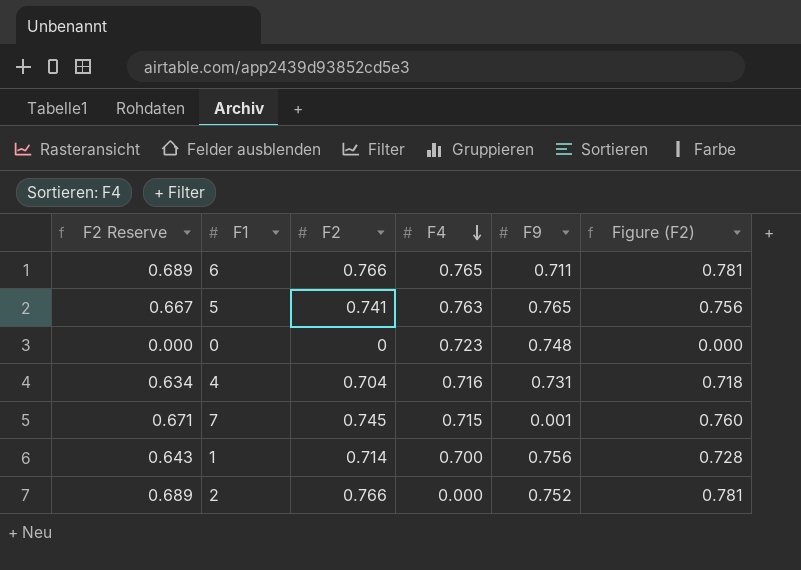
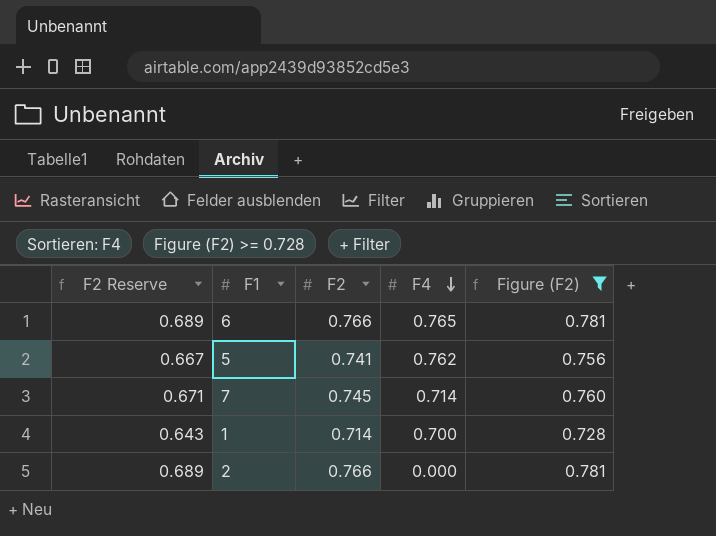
filter: none -> Figure (F2) >= 0.728
column F9 | position: 5 -> none
5 | F4: 0.763 -> 0.762
7 | F4: 0.715 -> 0.714

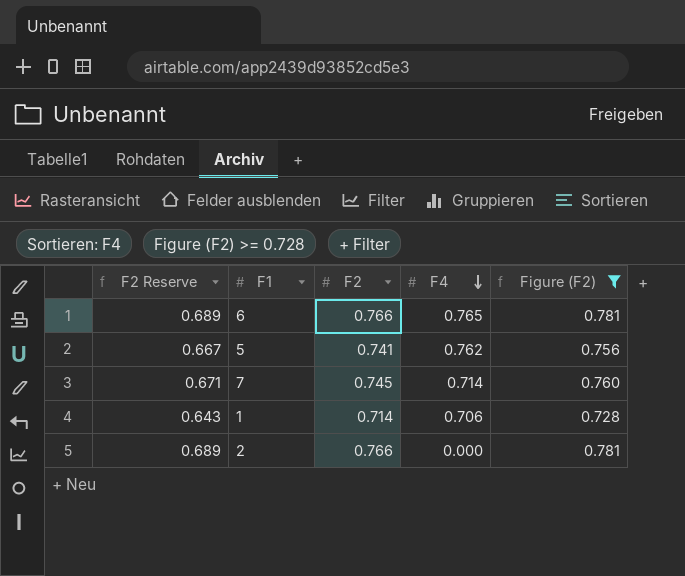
1 | F4: 0.700 -> 0.706

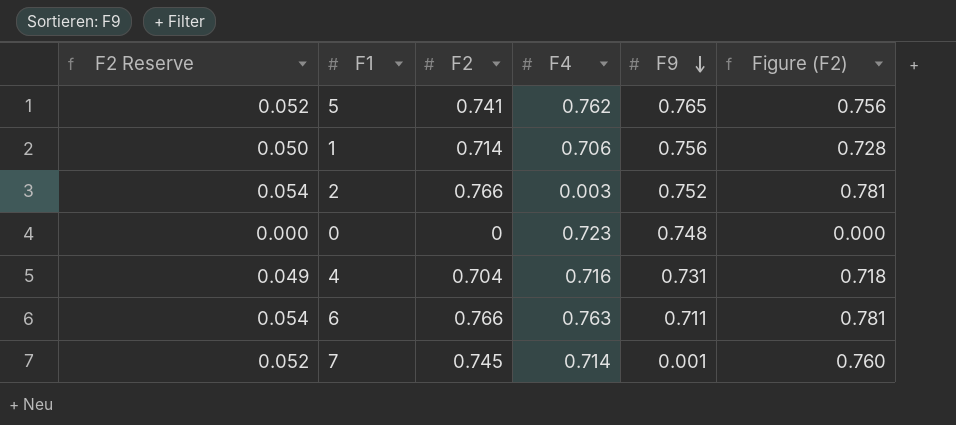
filter: Figure (F2) >= 0.728 -> none
row order: F4 descending -> F9 descending
column F2 Reserve | formula: [F2] * 0.9 -> [F2] * 0.07
column F9 | position: none -> 5
2 | F4: 0.000 -> 0.003
6 | F4: 0.765 -> 0.763

